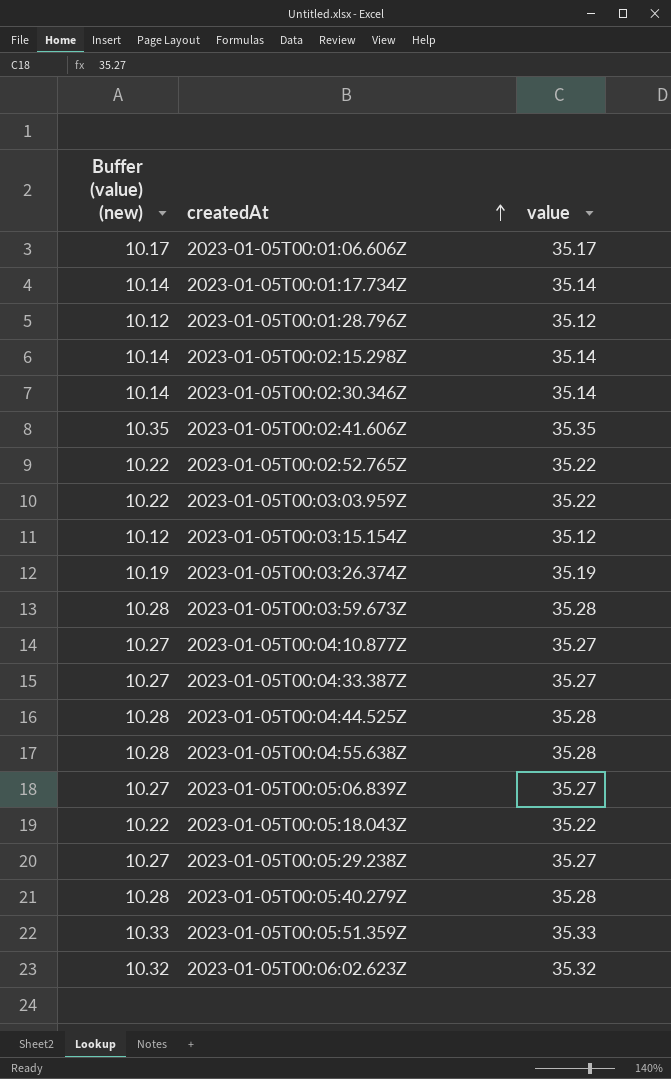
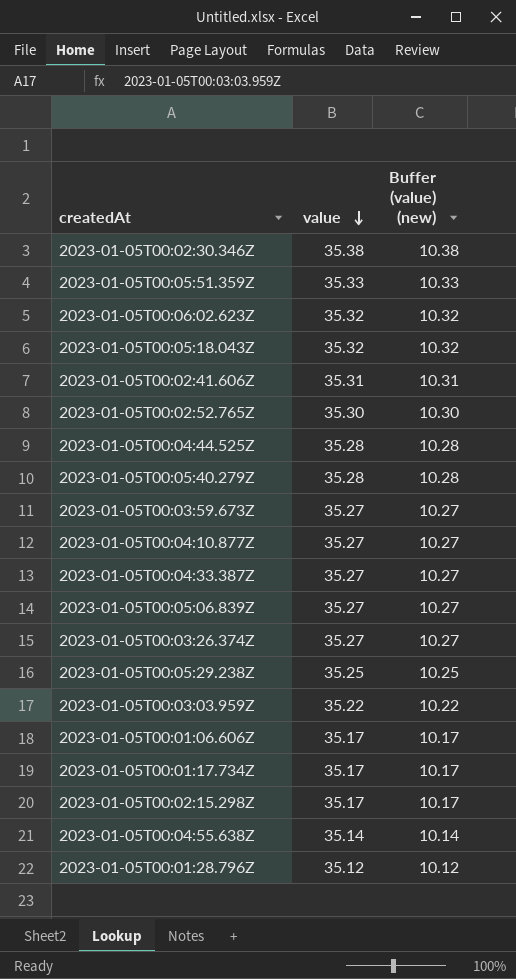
row order: createdAt ascending -> value descending
column Buffer (value) (new) | position: 1 -> 3
row 2023-01-05T00:03:15.154Z: 10.12 | 35.12 -> none
2023-01-05T00:02:30.346Z | value: 35.14 -> 35.38
2023-01-05T00:02:30.346Z | Buffer (value) (new): 10.14 -> 10.38
2023-01-05T00:05:18.043Z | value: 35.22 -> 35.32
2023-01-05T00:05:18.043Z | Buffer (value) (new): 10.22 -> 10.32
2023-01-05T00:02:41.606Z | value: 35.35 -> 35.31
2023-01-05T00:02:41.606Z | Buffer (value) (new): 10.35 -> 10.31
2023-01-05T00:02:52.765Z | value: 35.22 -> 35.30
2023-01-05T00:02:52.765Z | Buffer (value) (new): 10.22 -> 10.30
2023-01-05T00:03:59.673Z | value: 35.28 -> 35.27
2023-01-05T00:03:59.673Z | Buffer (value) (new): 10.28 -> 10.27
2023-01-05T00:03:26.374Z | value: 35.19 -> 35.27
2023-01-05T00:03:26.374Z | Buffer (value) (new): 10.19 -> 10.27
2023-01-05T00:05:29.238Z | value: 35.27 -> 35.25
2023-01-05T00:05:29.238Z | Buffer (value) (new): 10.27 -> 10.25
2023-01-05T00:01:17.734Z | value: 35.14 -> 35.17
2023-01-05T00:01:17.734Z | Buffer (value) (new): 10.14 -> 10.17
2023-01-05T00:02:15.298Z | value: 35.14 -> 35.17
2023-01-05T00:02:15.298Z | Buffer (value) (new): 10.14 -> 10.17
2023-01-05T00:04:55.638Z | value: 35.28 -> 35.14
2023-01-05T00:04:55.638Z | Buffer (value) (new): 10.28 -> 10.14

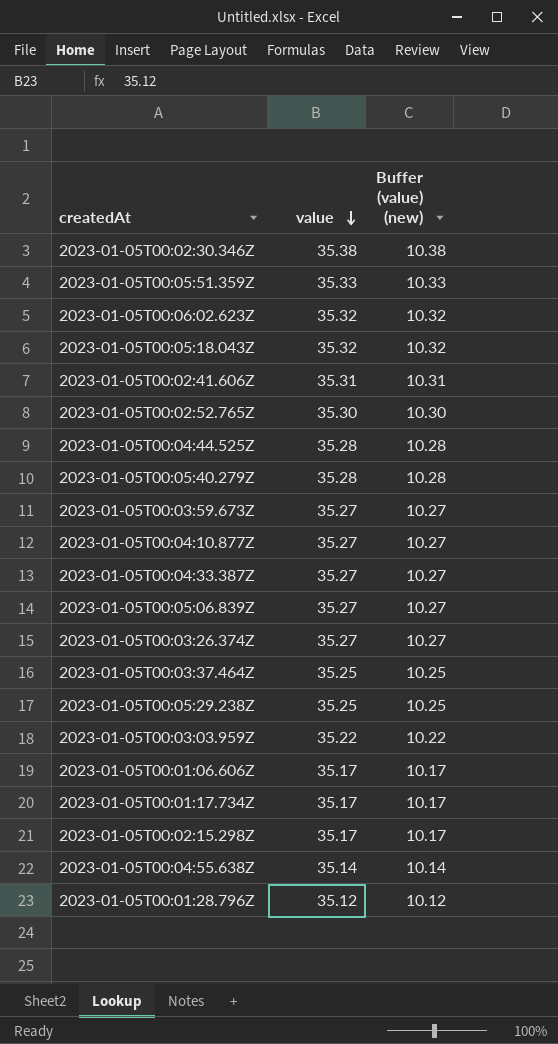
row 2023-01-05T00:03:37.464Z: none -> 35.25 | 10.25

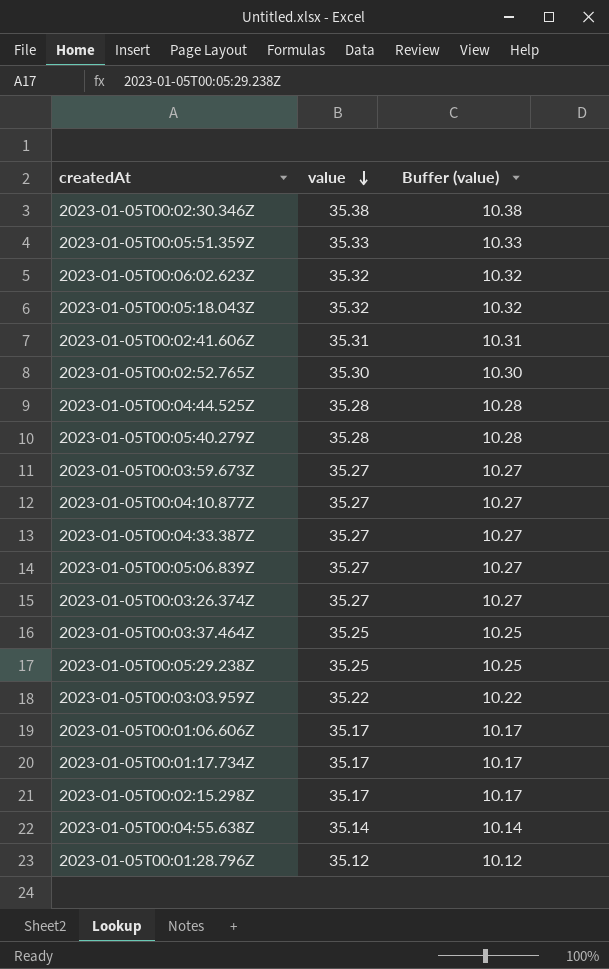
column name: Buffer (value) (new) -> Buffer (value)

